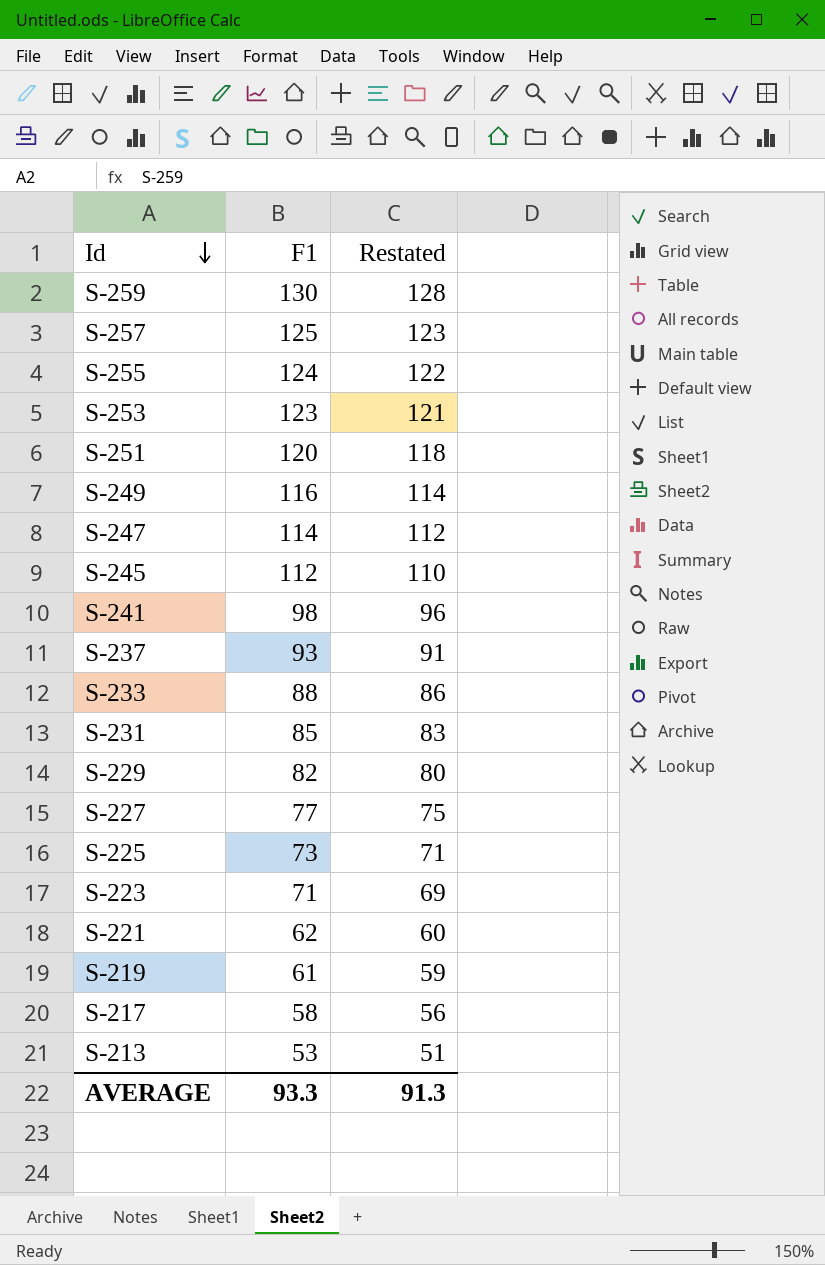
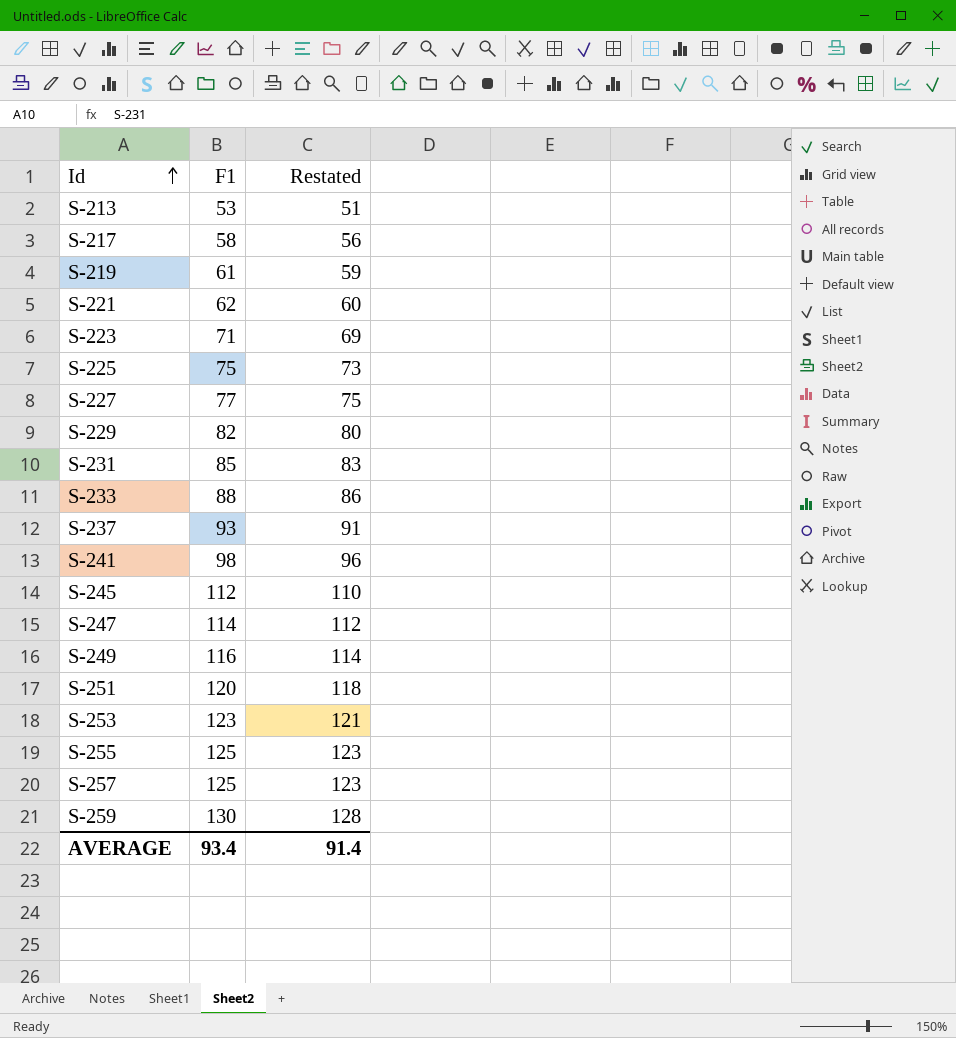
row order: Id descending -> Id ascending
S-225 | F1: 73 -> 75
S-225 | Restated: 71 -> 73
S-255 | F1: 124 -> 125
S-255 | Restated: 122 -> 123
AVERAGE | F1: 93.3 -> 93.4
AVERAGE | Restated: 91.3 -> 91.4

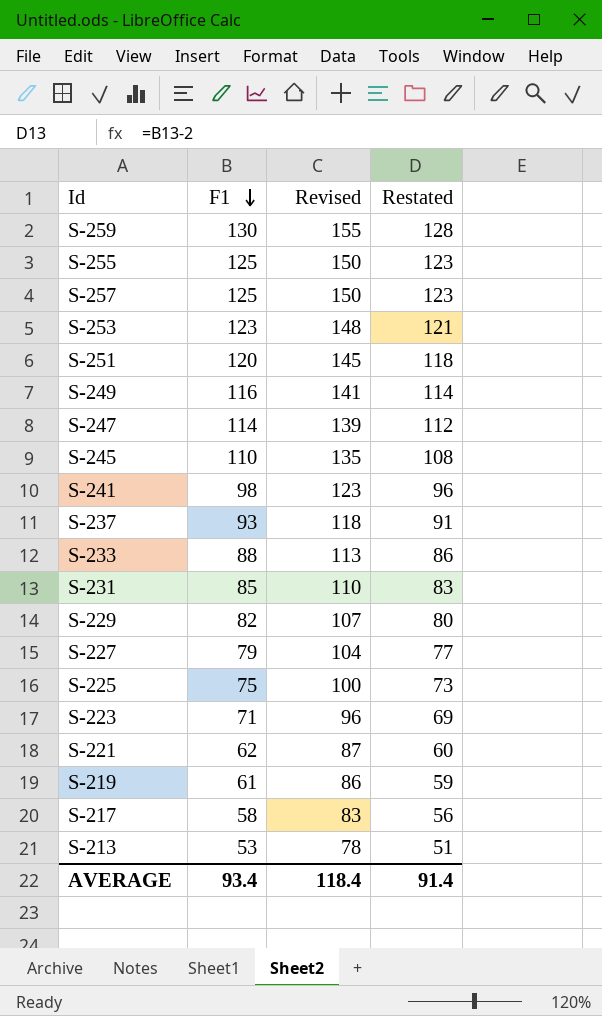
row order: Id ascending -> F1 descending
column Revised | formula: none -> [F1] + 25
S-245 | F1: 112 -> 110
S-245 | Restated: 110 -> 108
S-227 | F1: 77 -> 79
S-227 | Restated: 75 -> 77

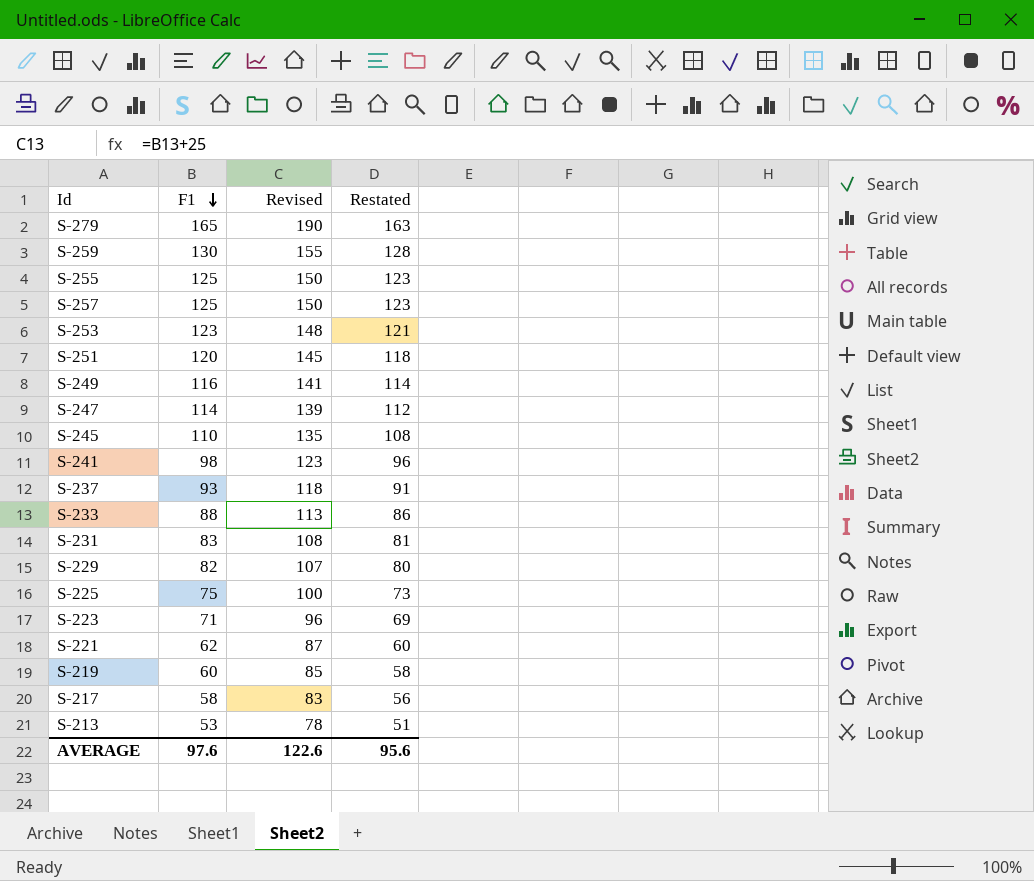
row S-227: 79 | 104 | 77 -> none
row S-279: none -> 165 | 190 | 163
S-231 | F1: 85 -> 83
S-231 | Revised: 110 -> 108
S-231 | Restated: 83 -> 81
S-219 | F1: 61 -> 60
S-219 | Revised: 86 -> 85
S-219 | Restated: 59 -> 58
AVERAGE | F1: 93.4 -> 97.6
AVERAGE | Revised: 118.4 -> 122.6
AVERAGE | Restated: 91.4 -> 95.6

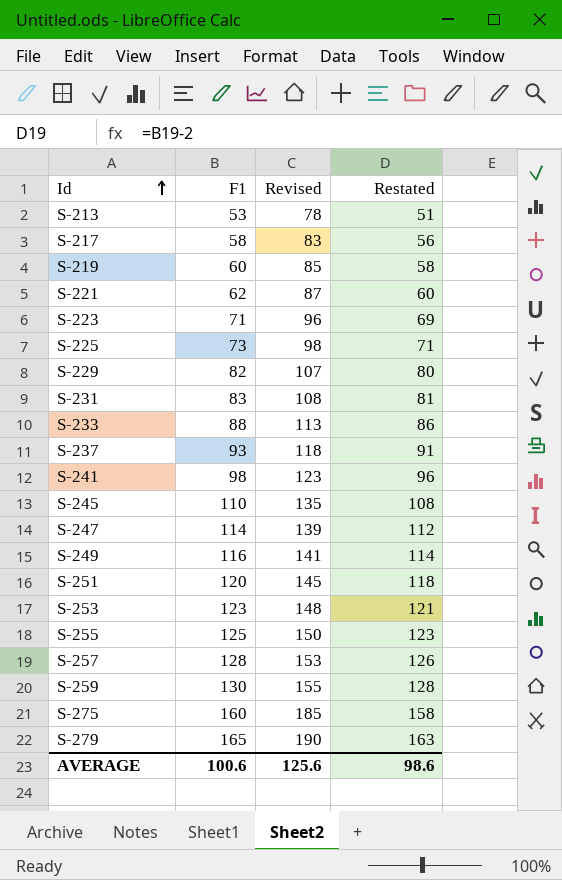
row order: F1 descending -> Id ascending
S-225 | F1: 75 -> 73
S-225 | Revised: 100 -> 98
S-225 | Restated: 73 -> 71
S-257 | F1: 125 -> 128
S-257 | Revised: 150 -> 153
S-257 | Restated: 123 -> 126
row S-275: none -> 160 | 185 | 158
AVERAGE | F1: 97.6 -> 100.6
AVERAGE | Revised: 122.6 -> 125.6
AVERAGE | Restated: 95.6 -> 98.6

